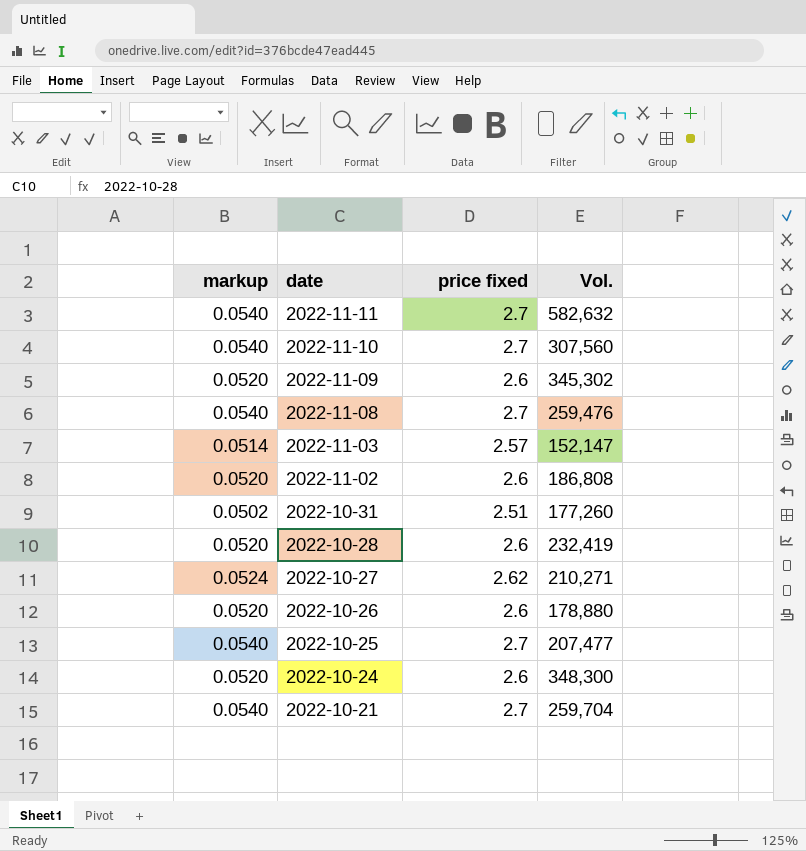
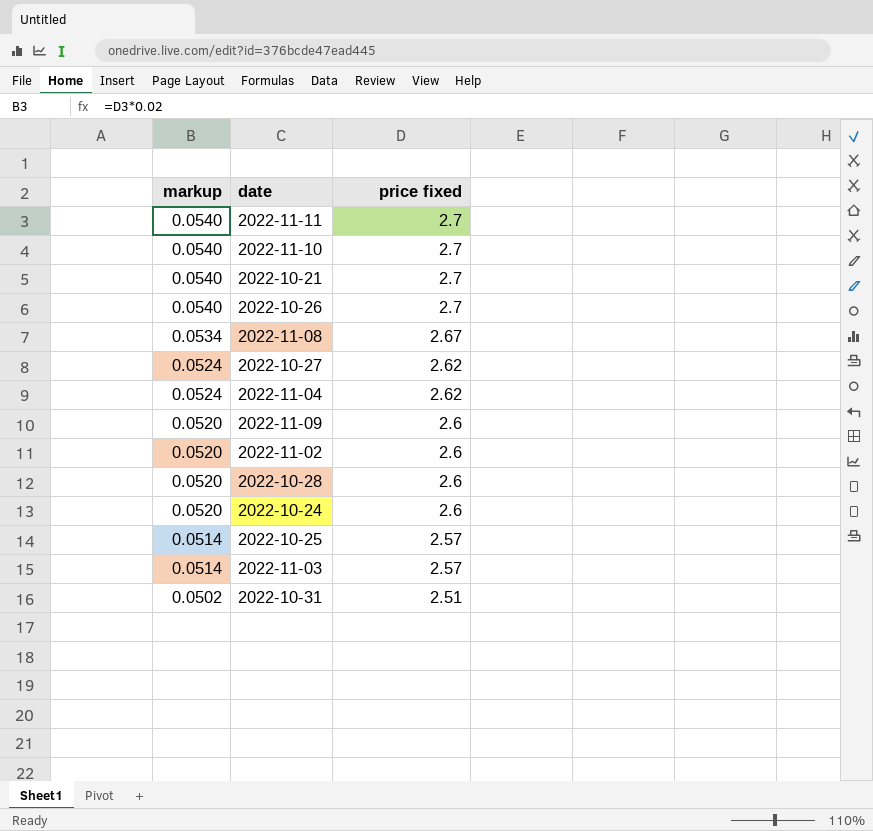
row order: date descending -> markup descending
column Vol. | position: 4 -> none
2022-10-26 | markup: 0.0520 -> 0.0540
2022-10-26 | price fixed: 2.6 -> 2.7
2022-11-08 | markup: 0.0540 -> 0.0534
2022-11-08 | price fixed: 2.7 -> 2.67
row 2022-11-04: none -> 0.0524 | 2.62
2022-10-25 | markup: 0.0540 -> 0.0514
2022-10-25 | price fixed: 2.7 -> 2.57

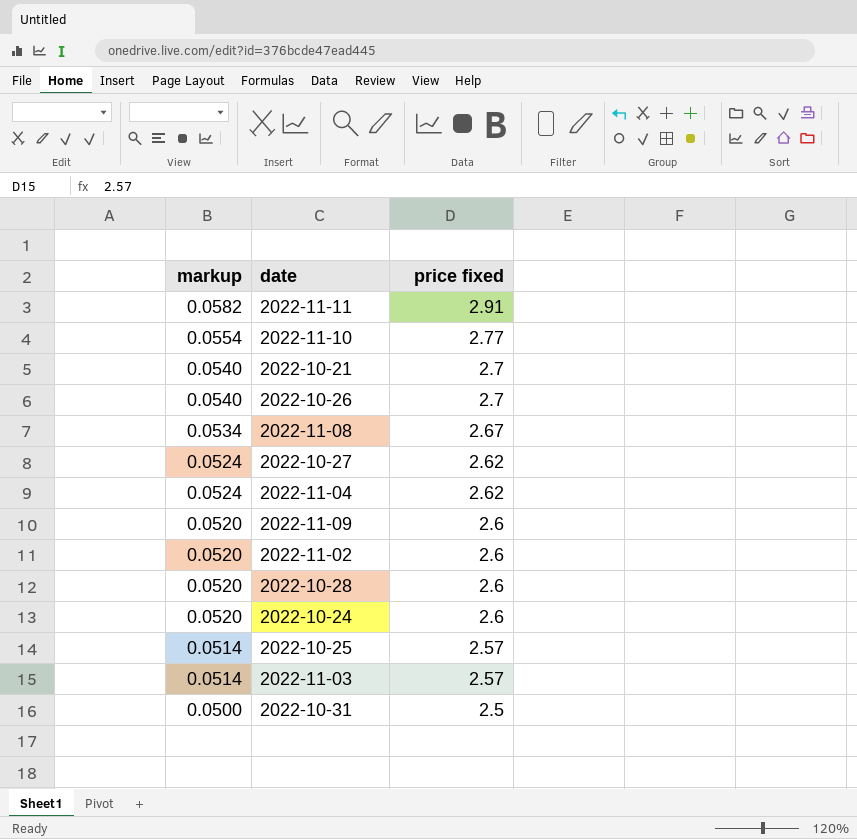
2022-11-11 | markup: 0.0540 -> 0.0582
2022-11-11 | price fixed: 2.7 -> 2.91
2022-11-10 | markup: 0.0540 -> 0.0554
2022-11-10 | price fixed: 2.7 -> 2.77
2022-10-31 | markup: 0.0502 -> 0.0500
2022-10-31 | price fixed: 2.51 -> 2.5

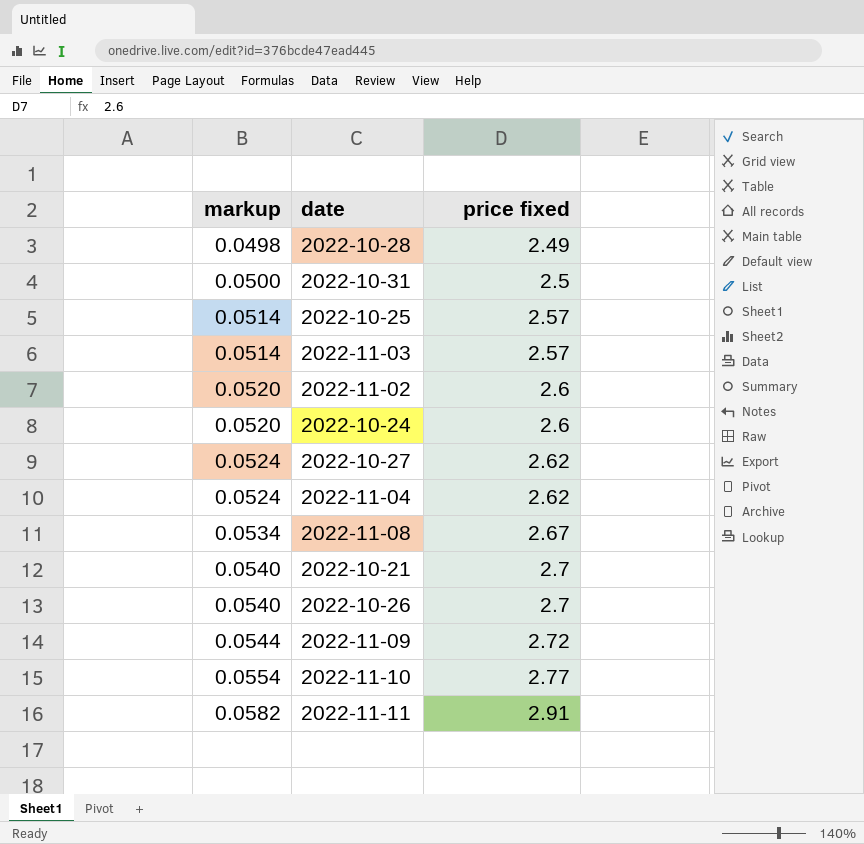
row order: markup descending -> markup ascending
2022-10-28 | markup: 0.0520 -> 0.0498
2022-10-28 | price fixed: 2.6 -> 2.49
2022-11-09 | markup: 0.0520 -> 0.0544
2022-11-09 | price fixed: 2.6 -> 2.72

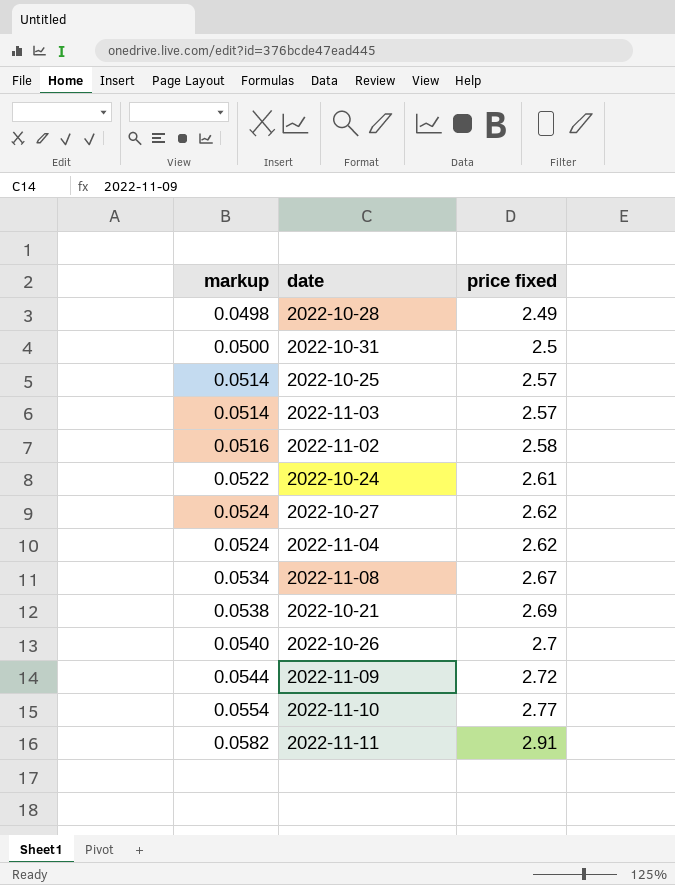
2022-11-02 | markup: 0.0520 -> 0.0516
2022-11-02 | price fixed: 2.6 -> 2.58
2022-10-24 | markup: 0.0520 -> 0.0522
2022-10-24 | price fixed: 2.6 -> 2.61
2022-10-21 | markup: 0.0540 -> 0.0538
2022-10-21 | price fixed: 2.7 -> 2.69

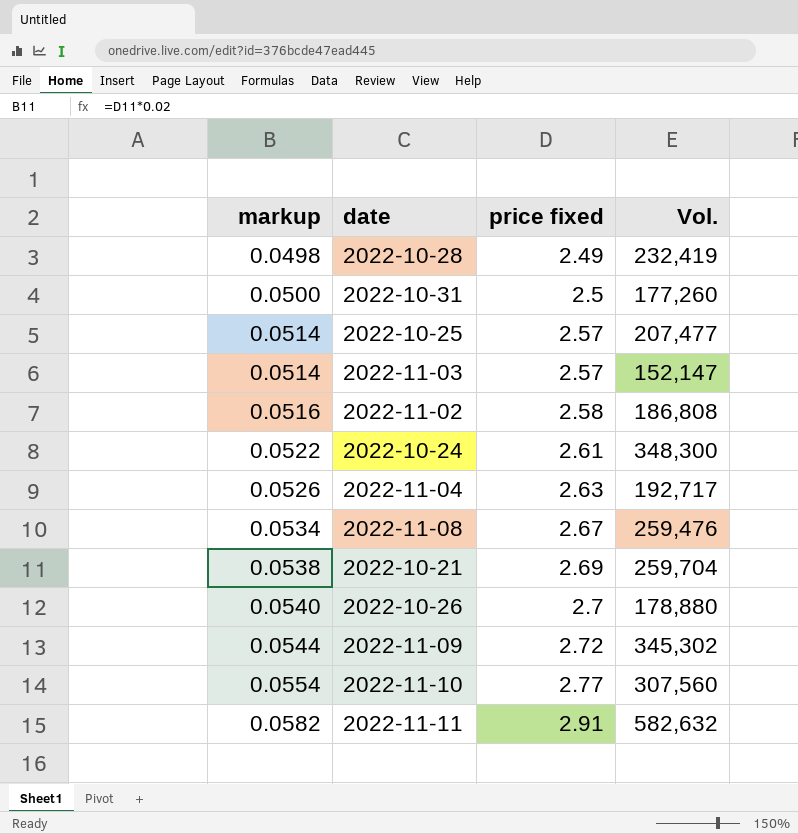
column Vol. | position: none -> 4
row 2022-10-27: 0.0524 | 2.62 -> none
2022-11-04 | markup: 0.0524 -> 0.0526
2022-11-04 | price fixed: 2.62 -> 2.63

